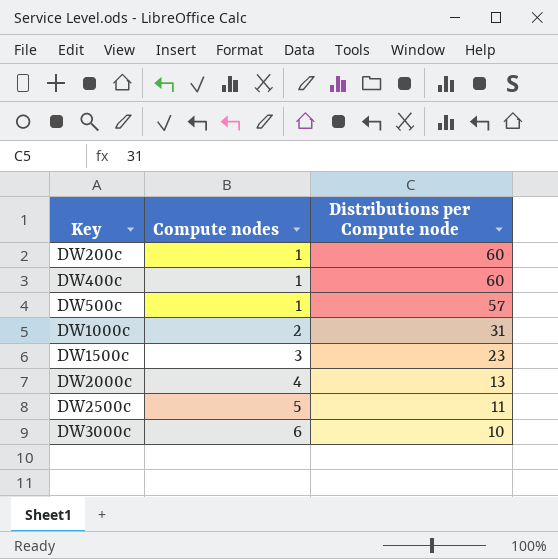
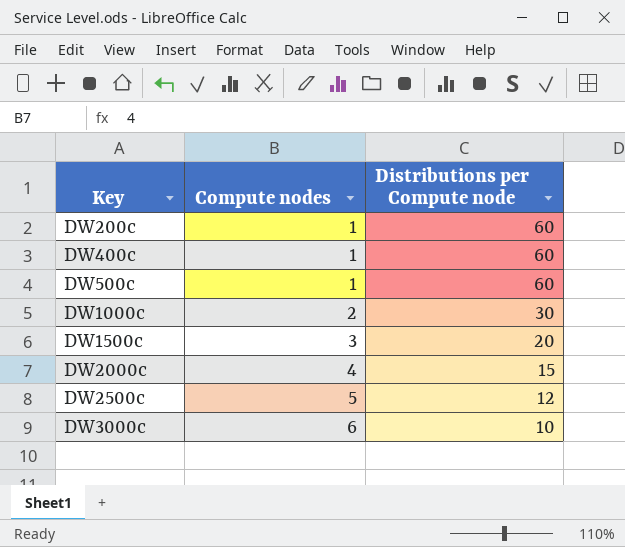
DW500c | Distributions per Compute node: 57 -> 60
DW1000c | Distributions per Compute node: 31 -> 30
DW1500c | Distributions per Compute node: 23 -> 20
DW2000c | Distributions per Compute node: 13 -> 15
DW2500c | Distributions per Compute node: 11 -> 12

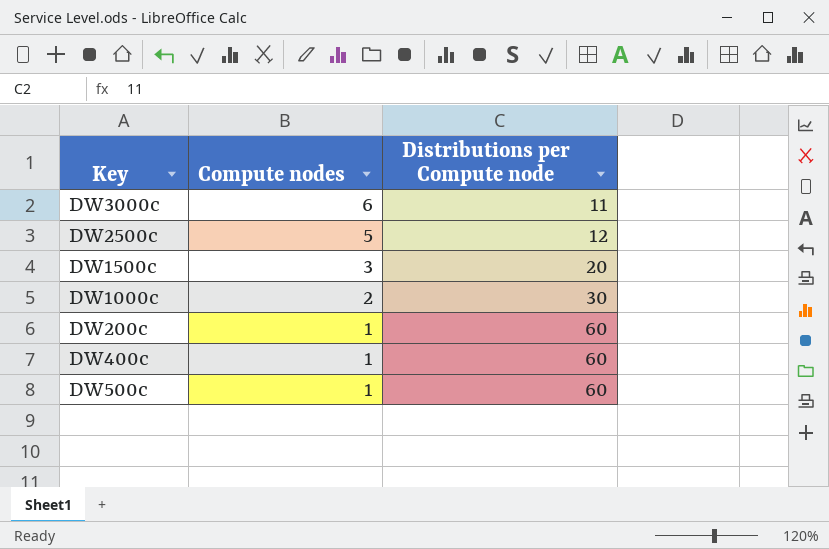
row order: Key ascending -> Compute nodes descending
row DW2000c: 4 | 15 -> none
DW3000c | Distributions per Compute node: 10 -> 11

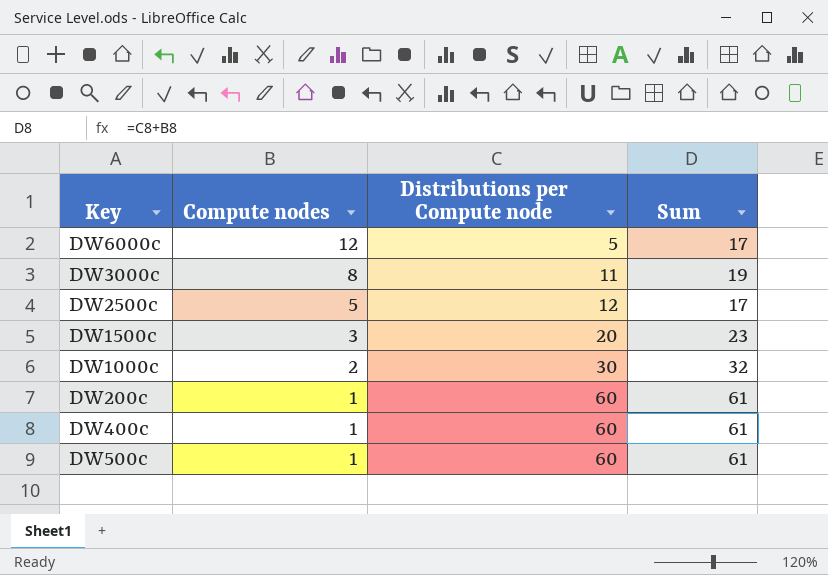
column Sum | formula: none -> [Compute nodes] + [Distributions per Compute node]
row DW6000c: none -> 12 | 5 | 17
DW3000c | Compute nodes: 6 -> 8

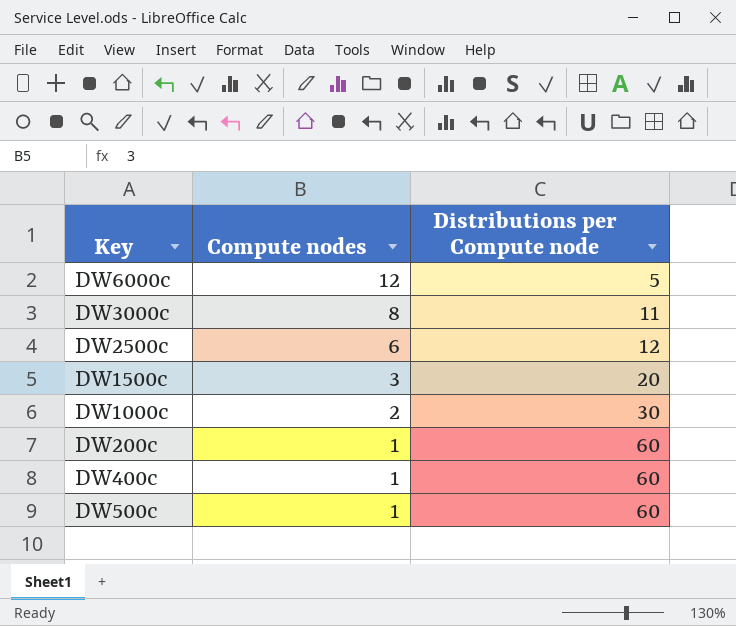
column Sum | formula: [Compute nodes] + [Distributions per Compute node] -> none
DW2500c | Compute nodes: 5 -> 6

